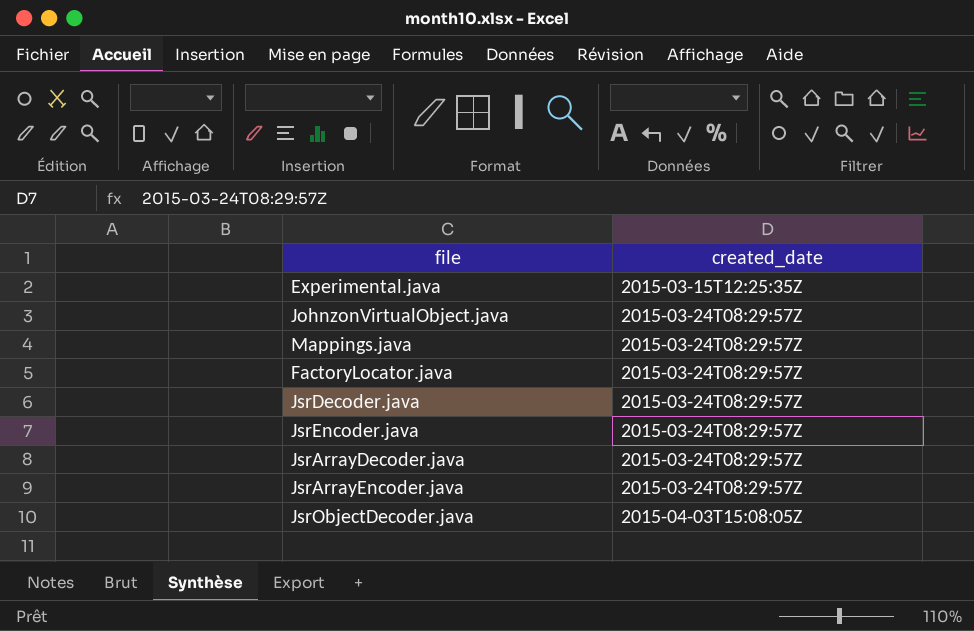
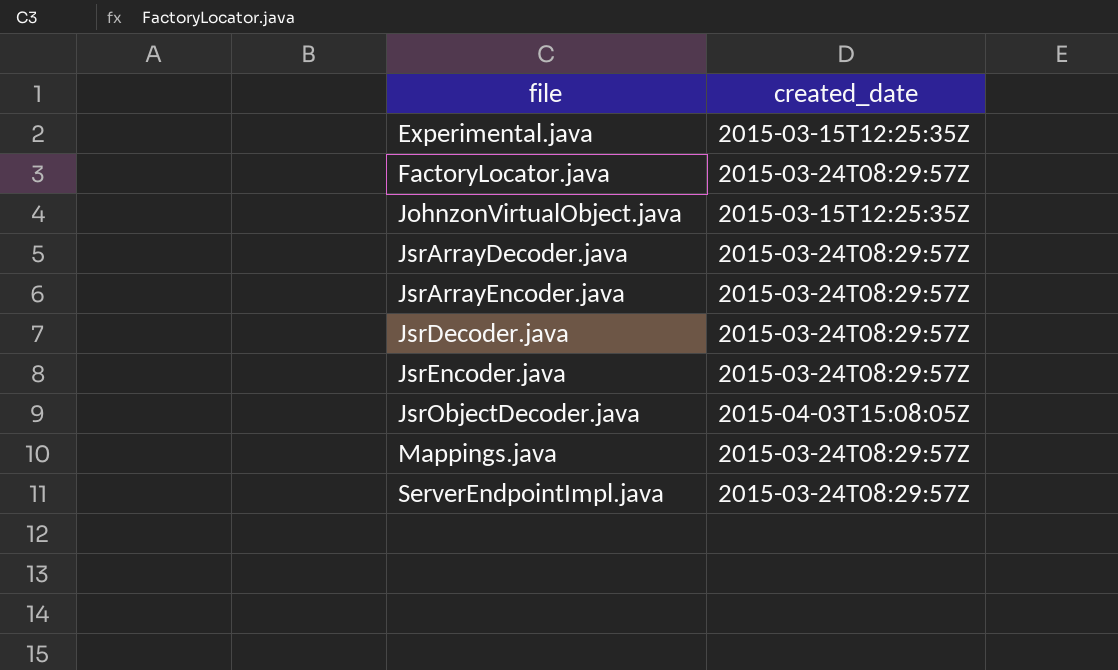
row order: created_date ascending -> file ascending
JohnzonVirtualObject.java | created_date: 2015-03-24T08:29:57Z -> 2015-03-15T12:25:35Z
row ServerEndpointImpl.java: none -> 2015-03-24T08:29:57Z

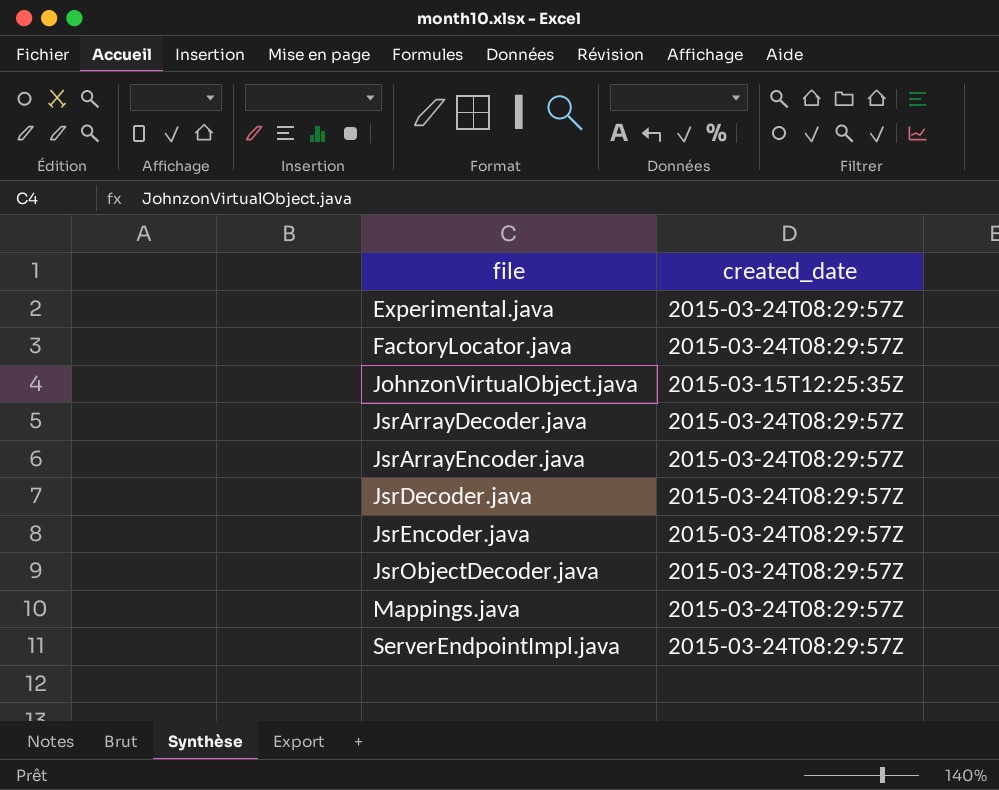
Experimental.java | created_date: 2015-03-15T12:25:35Z -> 2015-03-24T08:29:57Z
JsrObjectDecoder.java | created_date: 2015-04-03T15:08:05Z -> 2015-03-24T08:29:57Z

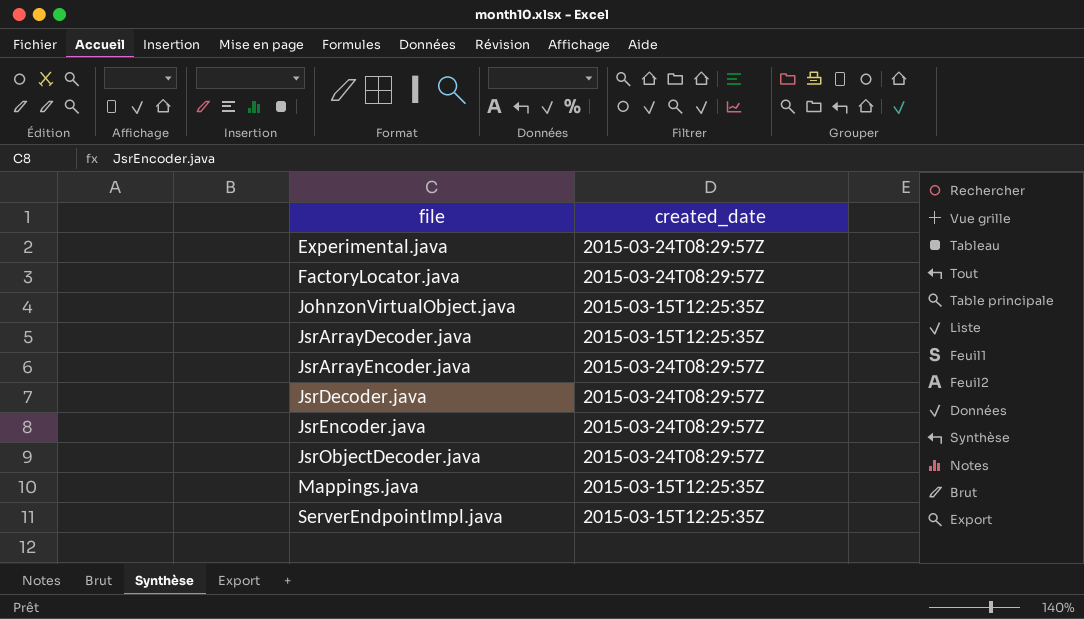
JsrArrayDecoder.java | created_date: 2015-03-24T08:29:57Z -> 2015-03-15T12:25:35Z
Mappings.java | created_date: 2015-03-24T08:29:57Z -> 2015-03-15T12:25:35Z
ServerEndpointImpl.java | created_date: 2015-03-24T08:29:57Z -> 2015-03-15T12:25:35Z

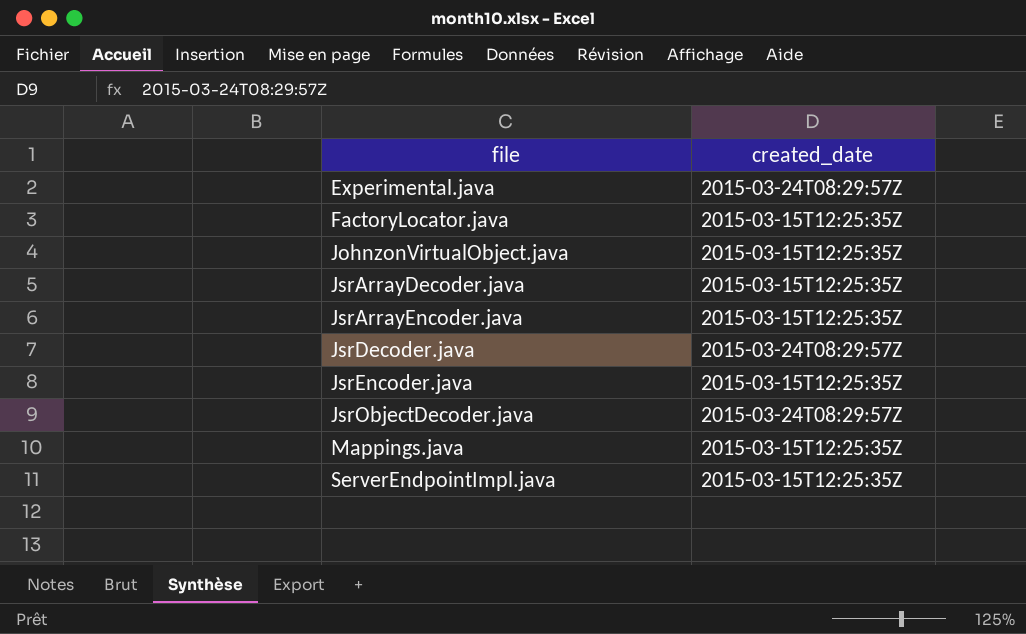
FactoryLocator.java | created_date: 2015-03-24T08:29:57Z -> 2015-03-15T12:25:35Z
JsrArrayEncoder.java | created_date: 2015-03-24T08:29:57Z -> 2015-03-15T12:25:35Z
JsrEncoder.java | created_date: 2015-03-24T08:29:57Z -> 2015-03-15T12:25:35Z

